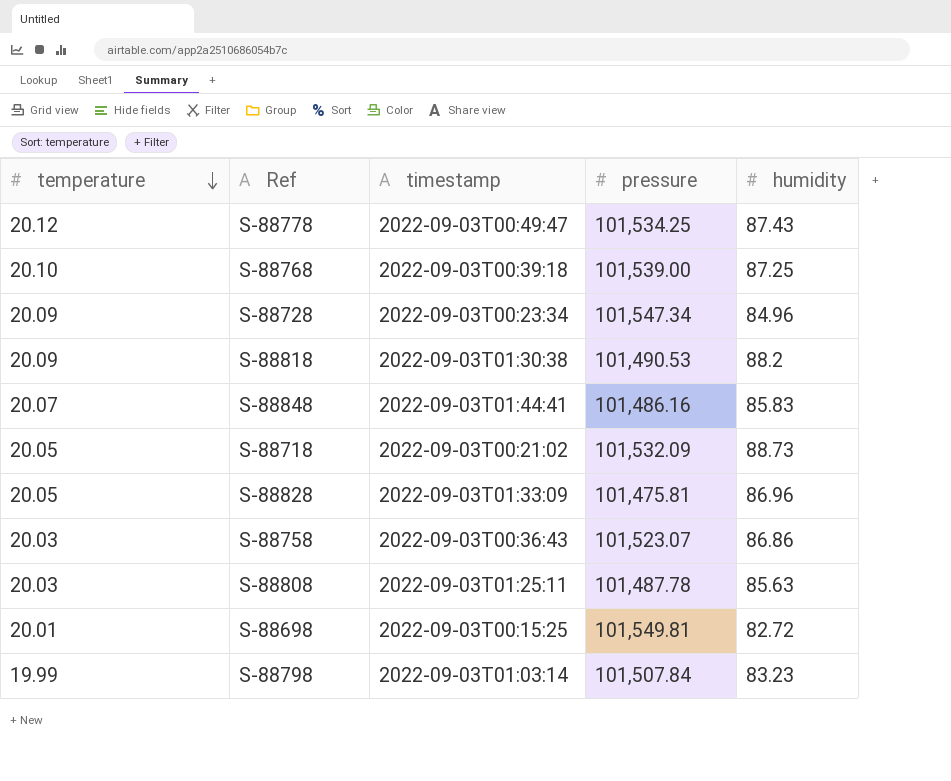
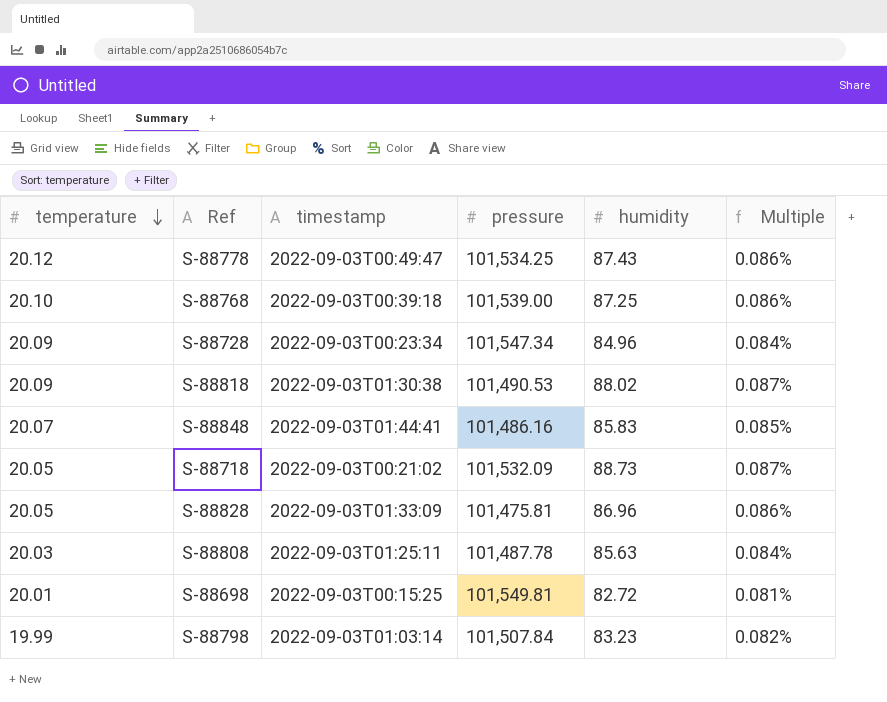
column Multiple | formula: none -> [humidity] / [pressure]
row S-88758: 20.03 | 2022-09-03T00:36:43 | 101,523.07 | 86.86 -> none
S-88818 | humidity: 88.2 -> 88.02

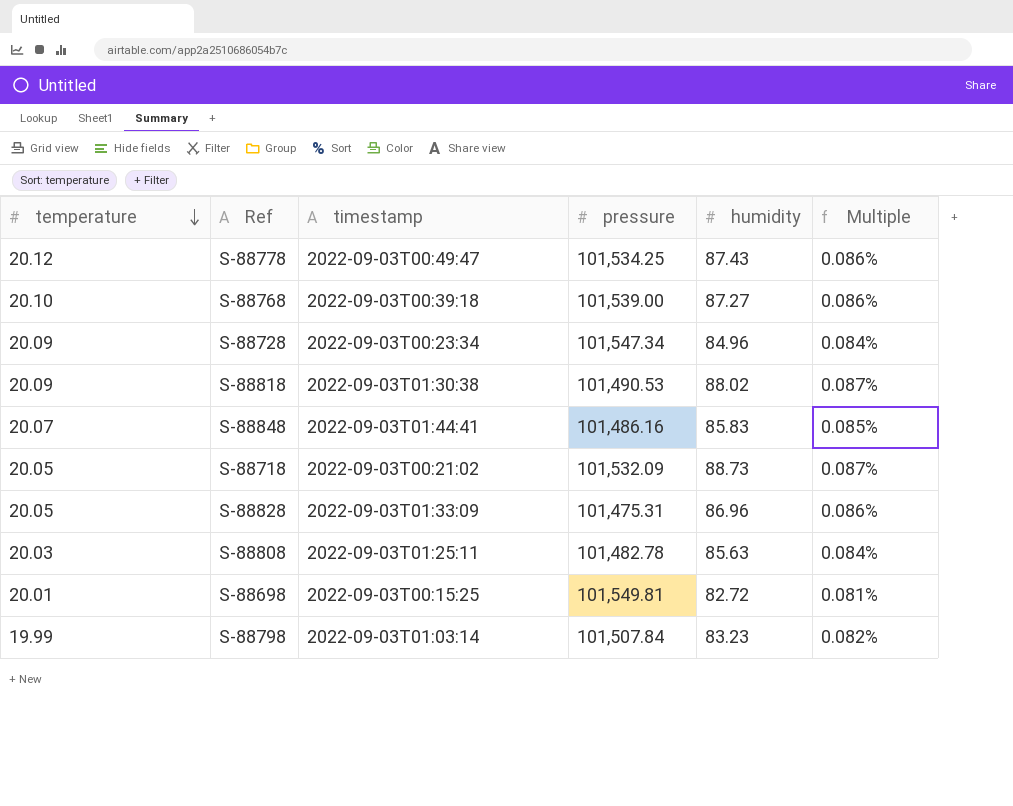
S-88768 | humidity: 87.25 -> 87.27
S-88828 | pressure: 101,475.81 -> 101,475.31
S-88808 | pressure: 101,487.78 -> 101,482.78

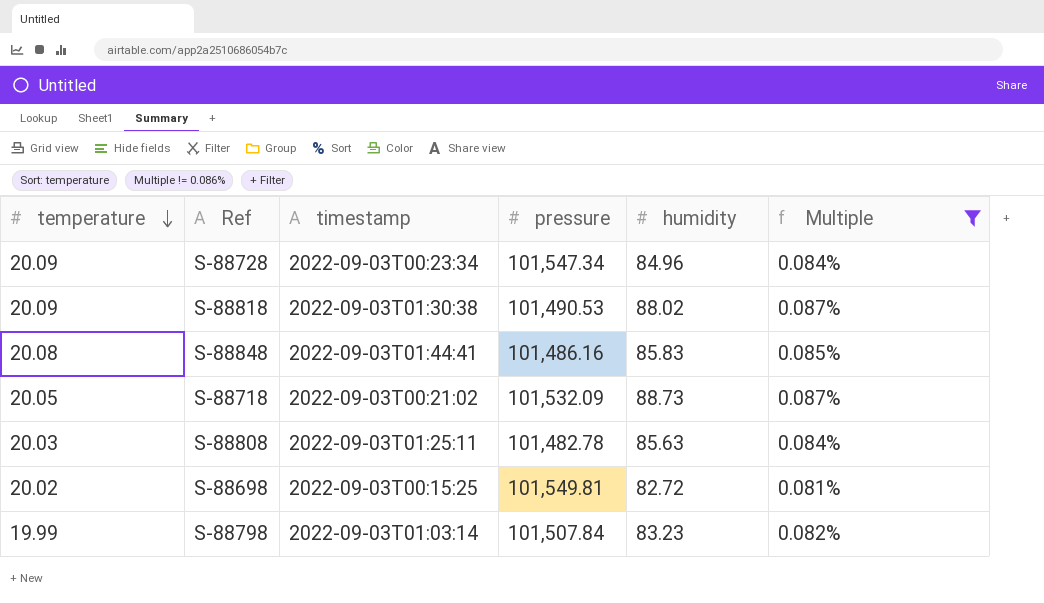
filter: none -> Multiple != 0.086%
S-88848 | temperature: 20.07 -> 20.08
S-88698 | temperature: 20.01 -> 20.02

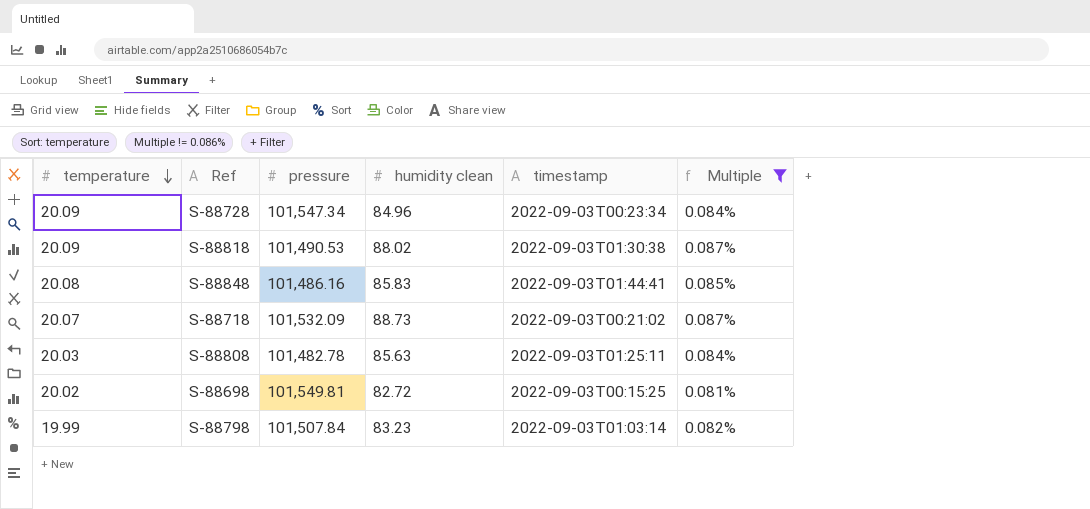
column name: humidity -> humidity clean
column timestamp | position: 3 -> 5
S-88718 | temperature: 20.05 -> 20.07

